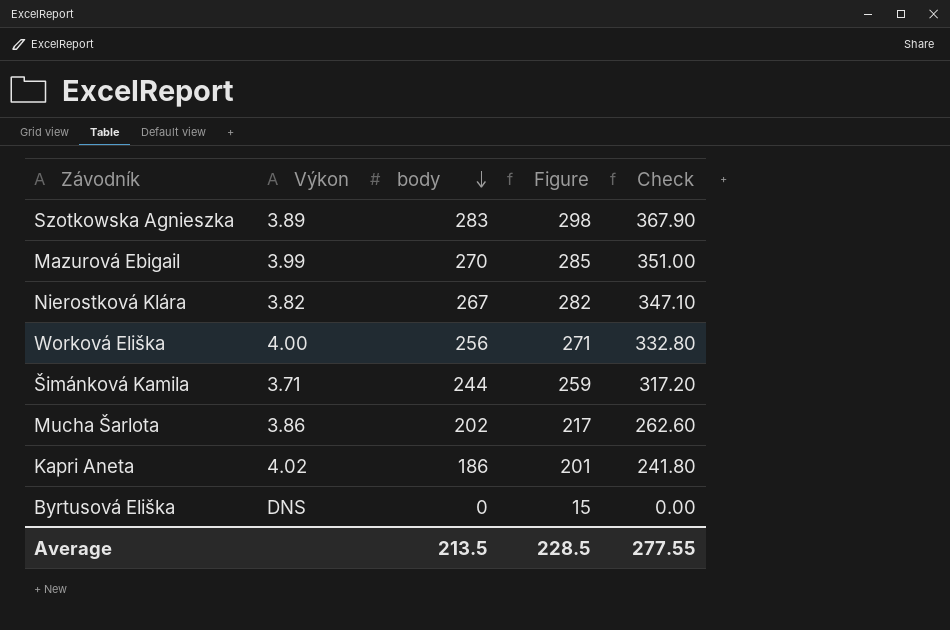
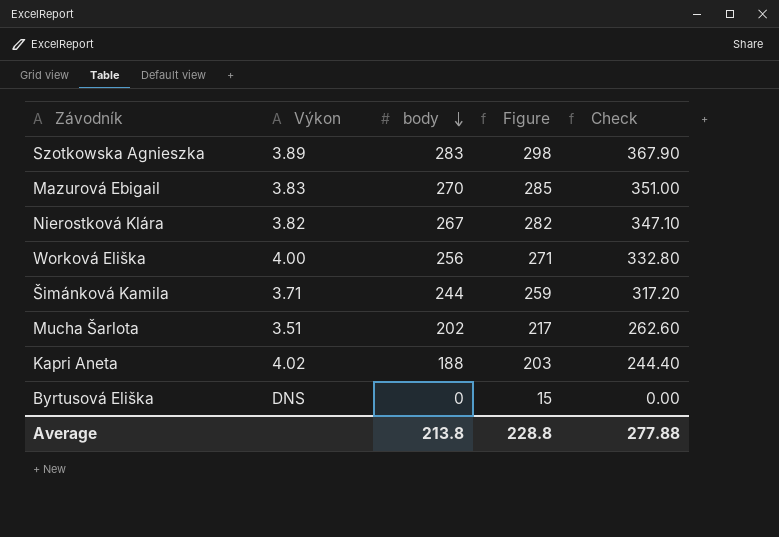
Mazurová Ebigail | Výkon: 3.99 -> 3.83
Mucha Šarlota | Výkon: 3.86 -> 3.51
Kapri Aneta | body: 186 -> 188
Kapri Aneta | Figure: 201 -> 203
Kapri Aneta | Check: 241.80 -> 244.40
Average | body: 213.5 -> 213.8
Average | Figure: 228.5 -> 228.8
Average | Check: 277.55 -> 277.88

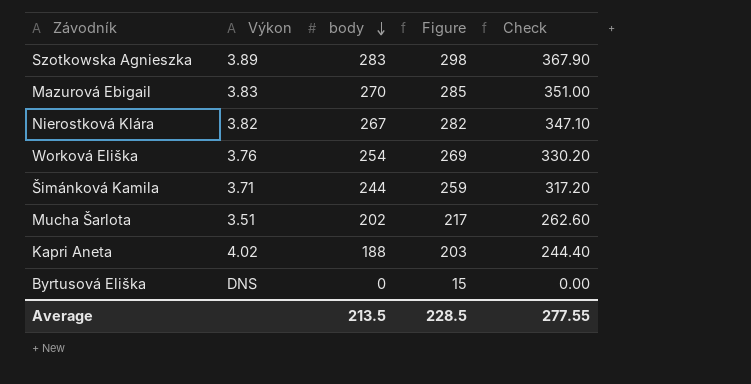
Worková Eliška | Výkon: 4.00 -> 3.76
Worková Eliška | body: 256 -> 254
Worková Eliška | Figure: 271 -> 269
Worková Eliška | Check: 332.80 -> 330.20
Average | body: 213.8 -> 213.5
Average | Figure: 228.8 -> 228.5
Average | Check: 277.88 -> 277.55

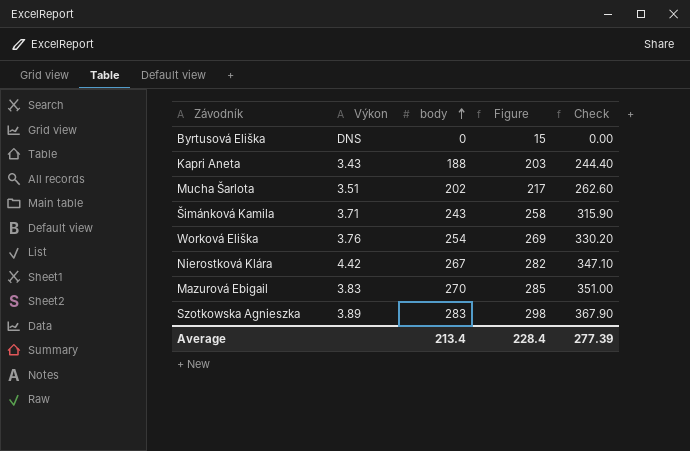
row order: body descending -> body ascending
Kapri Aneta | Výkon: 4.02 -> 3.43
Šimánková Kamila | body: 244 -> 243
Šimánková Kamila | Figure: 259 -> 258
Šimánková Kamila | Check: 317.20 -> 315.90
Nierostková Klára | Výkon: 3.82 -> 4.42
Average | body: 213.5 -> 213.4
Average | Figure: 228.5 -> 228.4
Average | Check: 277.55 -> 277.39

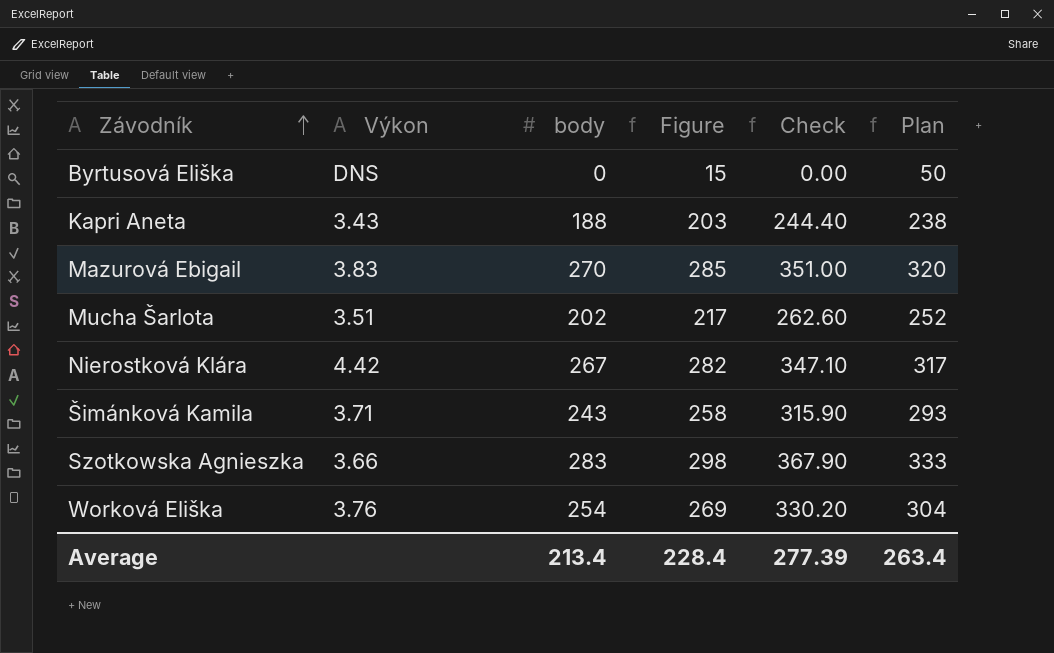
row order: body ascending -> Závodník ascending
column Plan | formula: none -> [body] + 50
Szotkowska Agnieszka | Výkon: 3.89 -> 3.66

